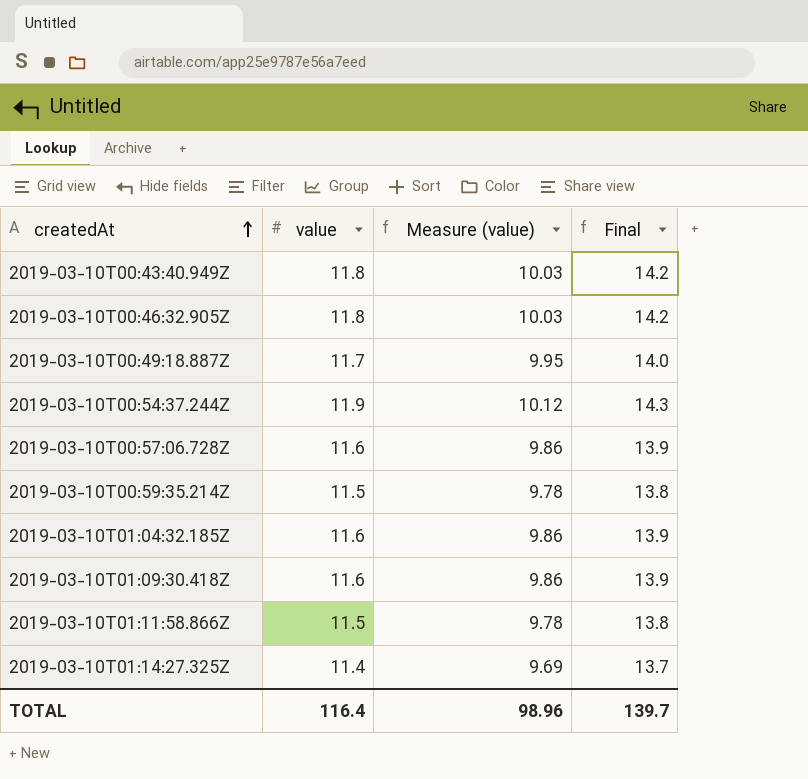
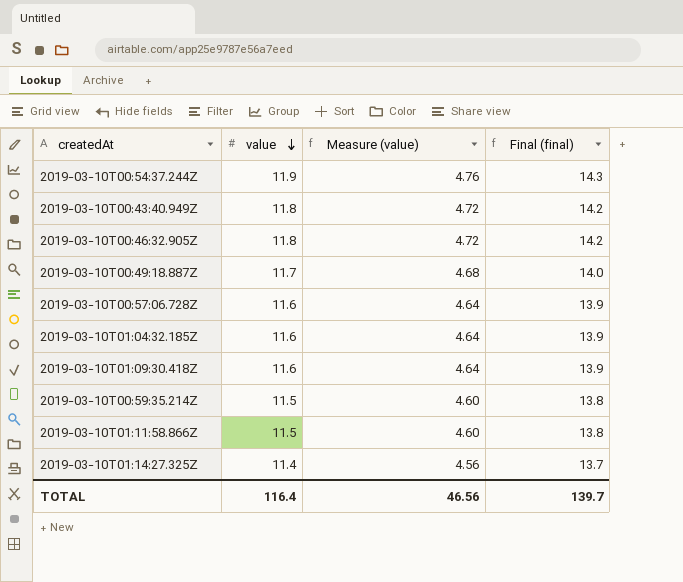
row order: createdAt ascending -> value descending
column Measure (value) | formula: [value] * 0.85 -> [value] * 0.4
column name: Final -> Final (final)
TOTAL | Measure (value): 98.96 -> 46.56

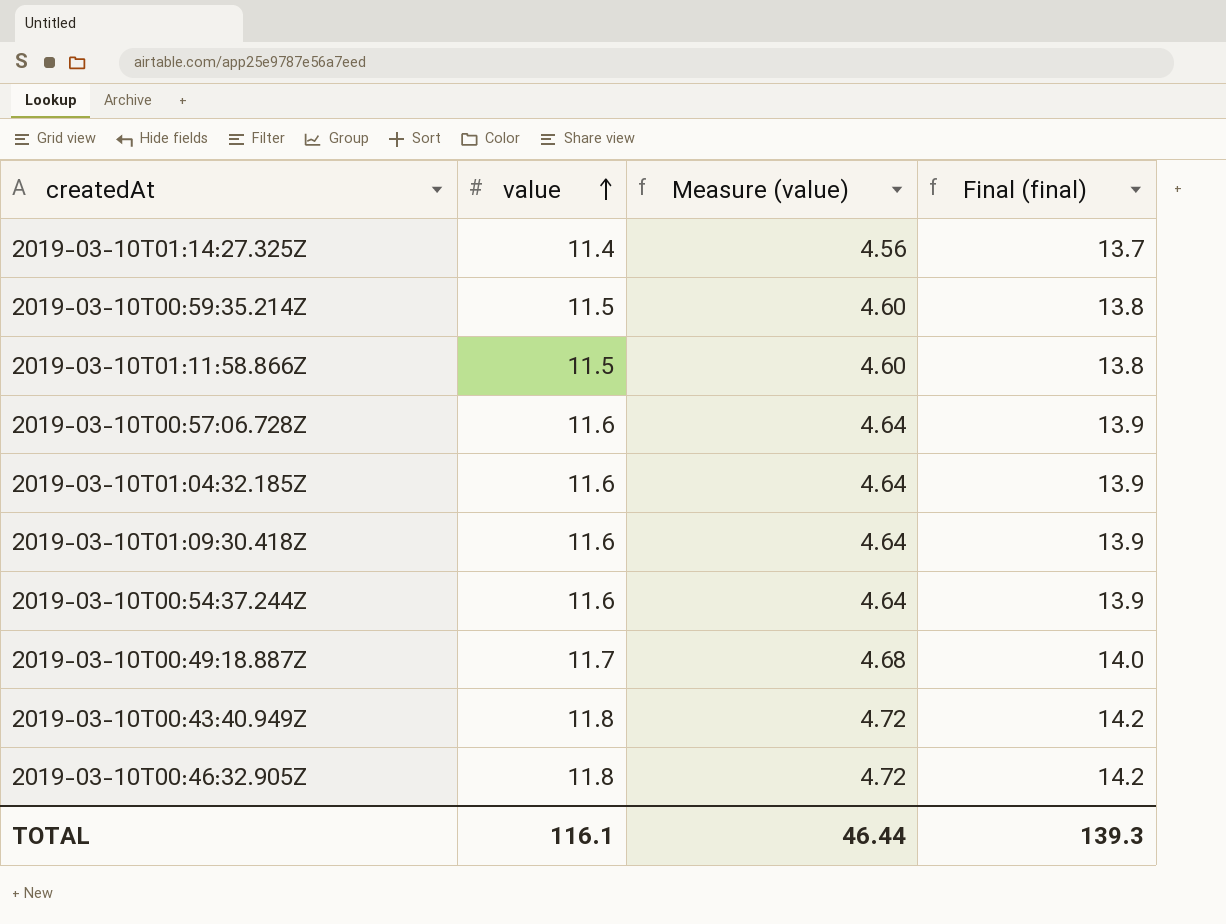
row order: value descending -> value ascending
2019-03-10T00:54:37.244Z | value: 11.9 -> 11.6
2019-03-10T00:54:37.244Z | Measure (value): 4.76 -> 4.64
2019-03-10T00:54:37.244Z | Final (final): 14.3 -> 13.9
TOTAL | value: 116.4 -> 116.1
TOTAL | Measure (value): 46.56 -> 46.44
TOTAL | Final (final): 139.7 -> 139.3

